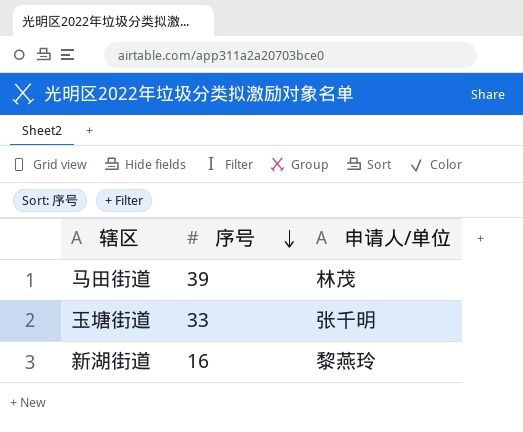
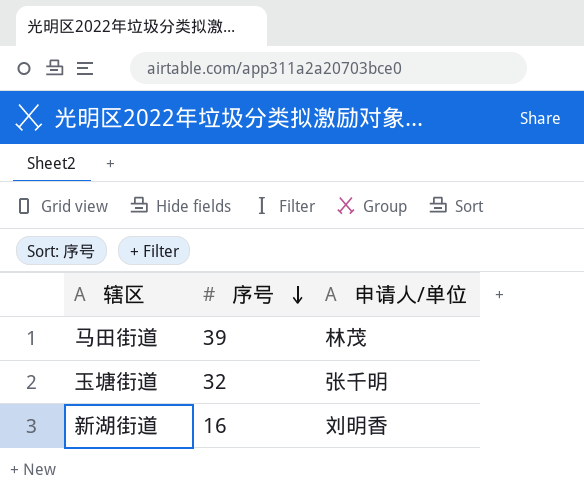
玉塘街道 | 序号: 33 -> 32
新湖街道 | 申请人/单位: 黎燕玲 -> 刘明香

